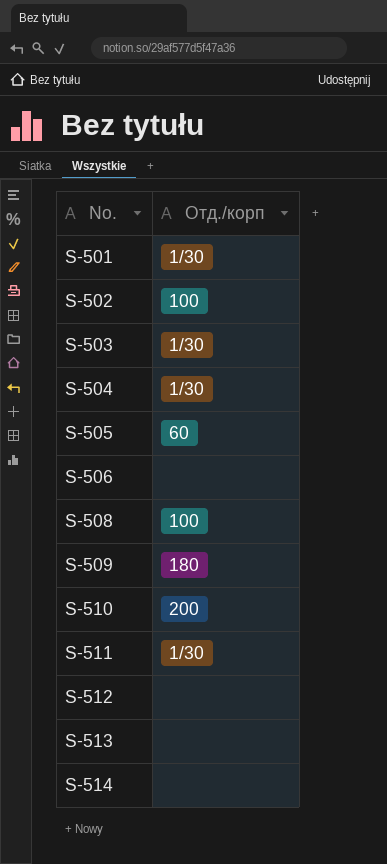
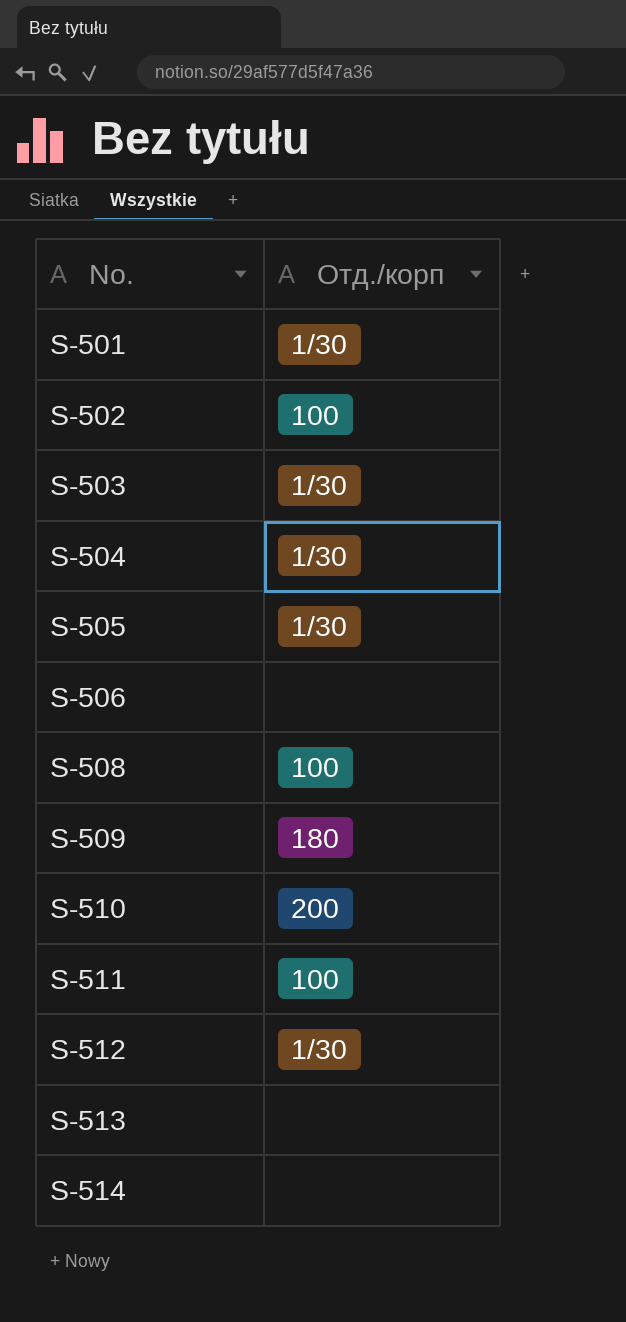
S-505 | Отд./корп: 60 -> 1/30
S-511 | Отд./корп: 1/30 -> 100
S-512 | Отд./корп: none -> 1/30

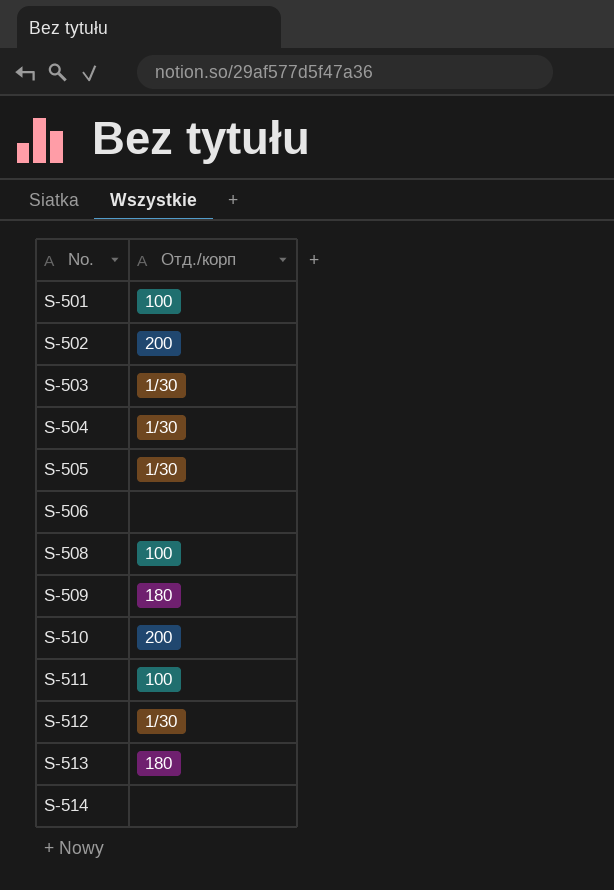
S-501 | Отд./корп: 1/30 -> 100
S-502 | Отд./корп: 100 -> 200
S-513 | Отд./корп: none -> 180

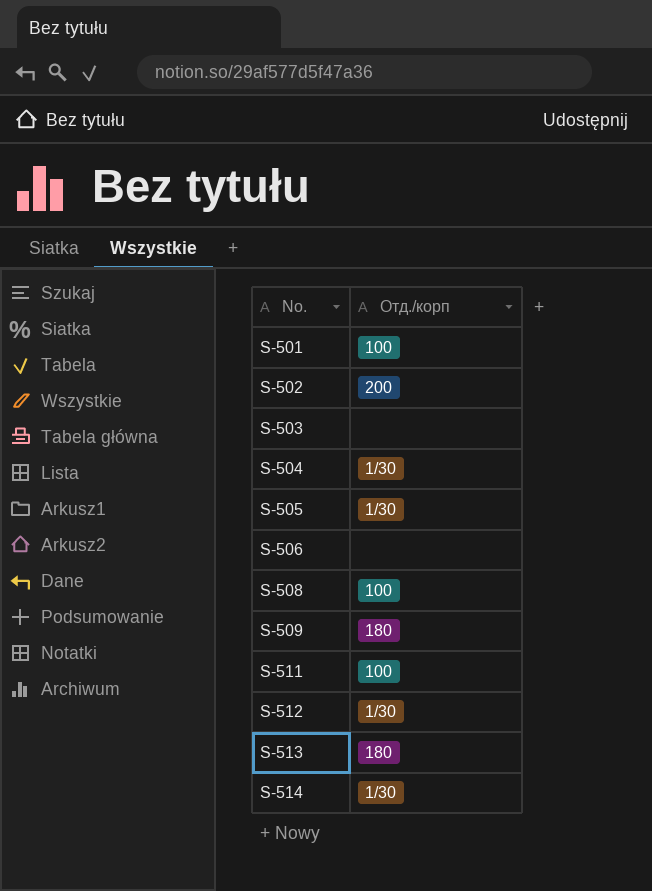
row S-510: 200 -> none
S-503 | Отд./корп: 1/30 -> none
S-514 | Отд./корп: none -> 1/30

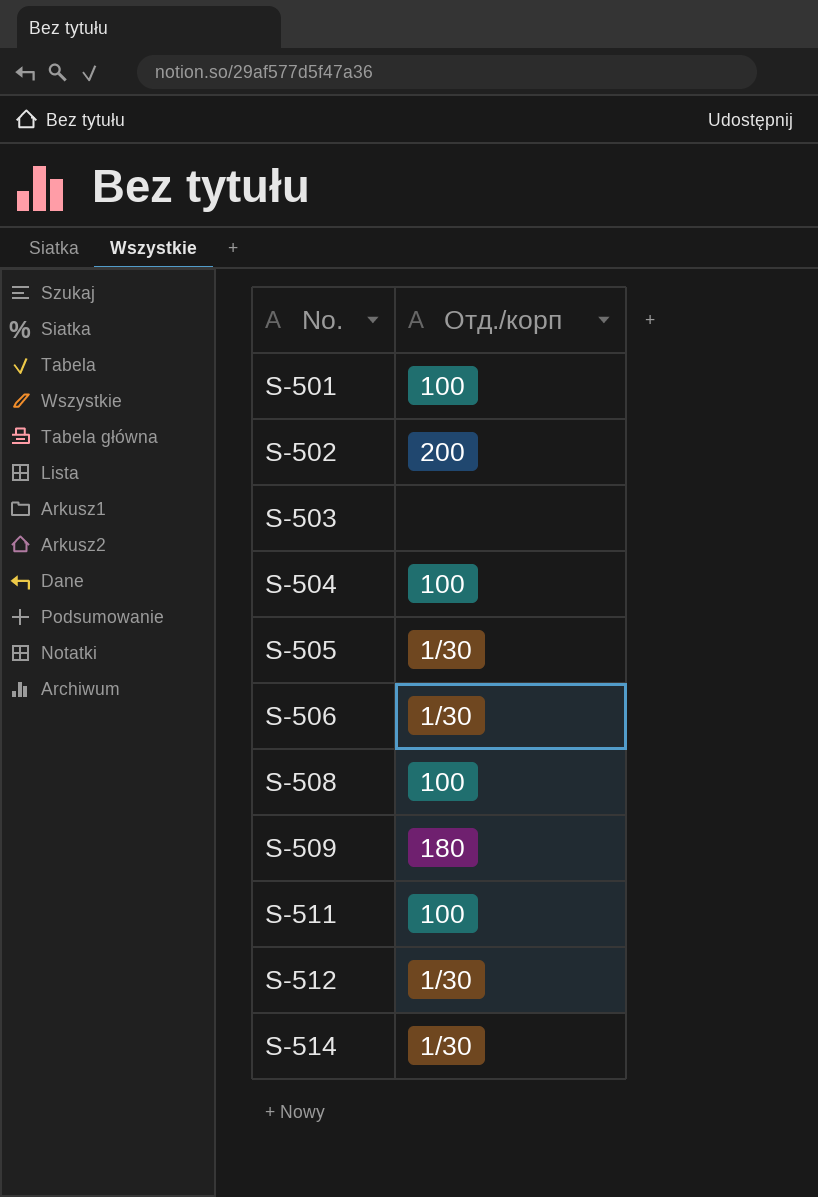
row S-513: 180 -> none
S-504 | Отд./корп: 1/30 -> 100
S-506 | Отд./корп: none -> 1/30

